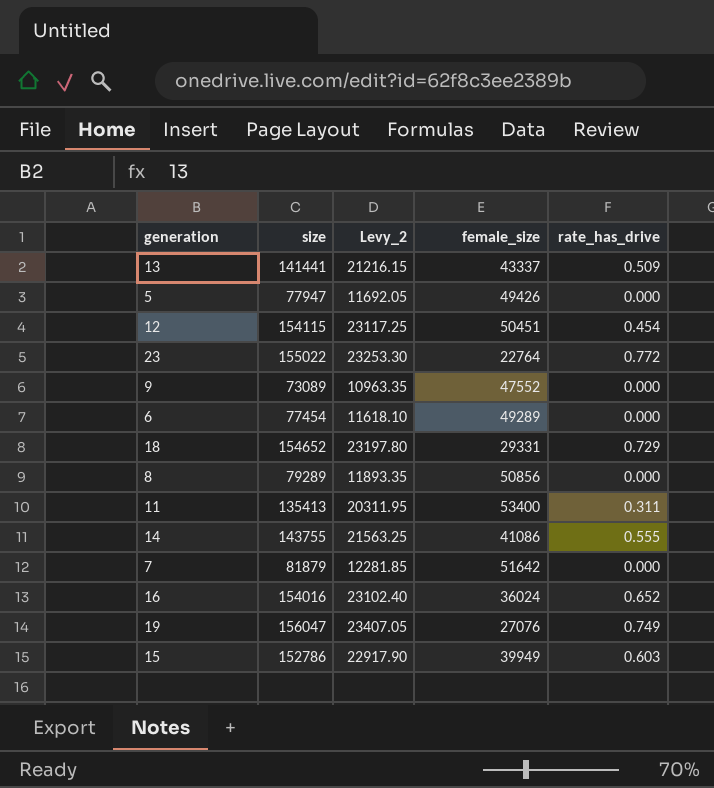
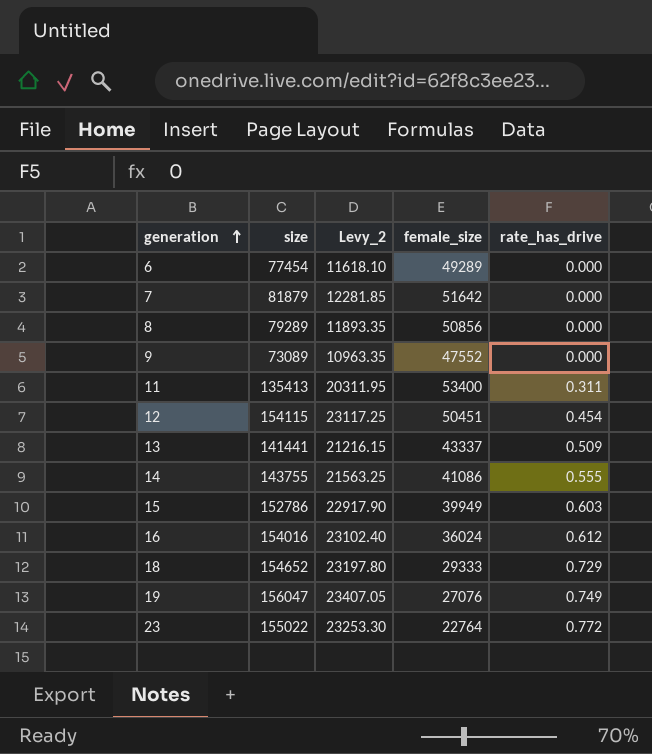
row order: none -> generation ascending
row 5: 77947 | 11692.05 | 49426 | 0.000 -> none
16 | rate_has_drive: 0.652 -> 0.612
18 | female_size: 29331 -> 29333

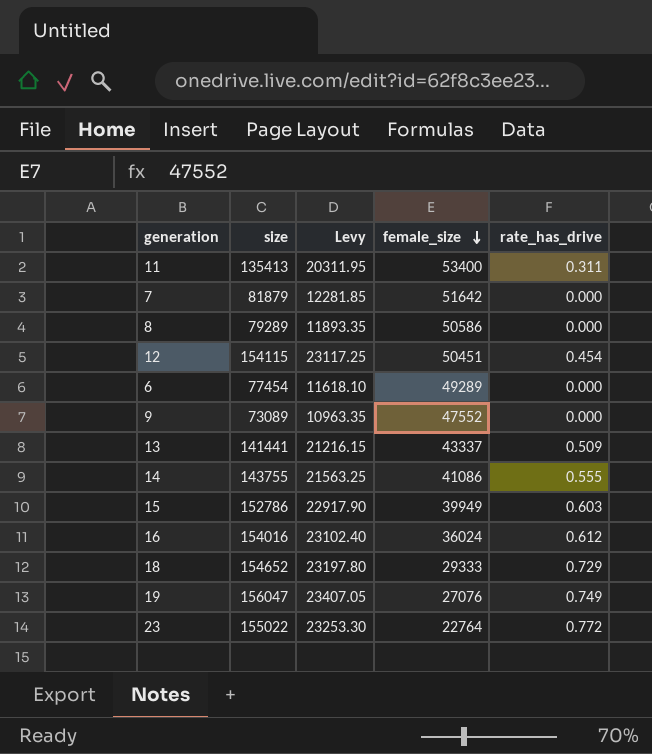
row order: generation ascending -> female_size descending
column name: Levy_2 -> Levy
8 | female_size: 50856 -> 50586

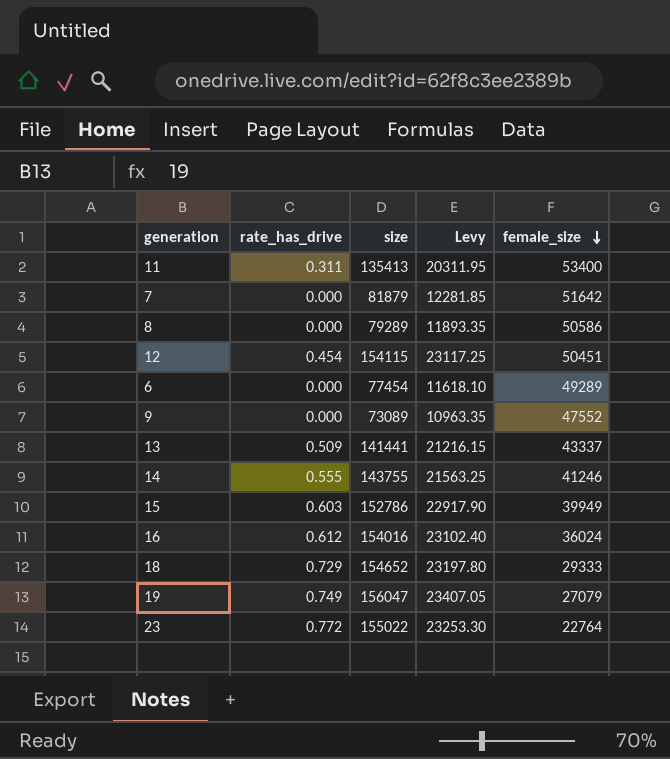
column rate_has_drive | position: 5 -> 2
14 | female_size: 41086 -> 41246
19 | female_size: 27076 -> 27079

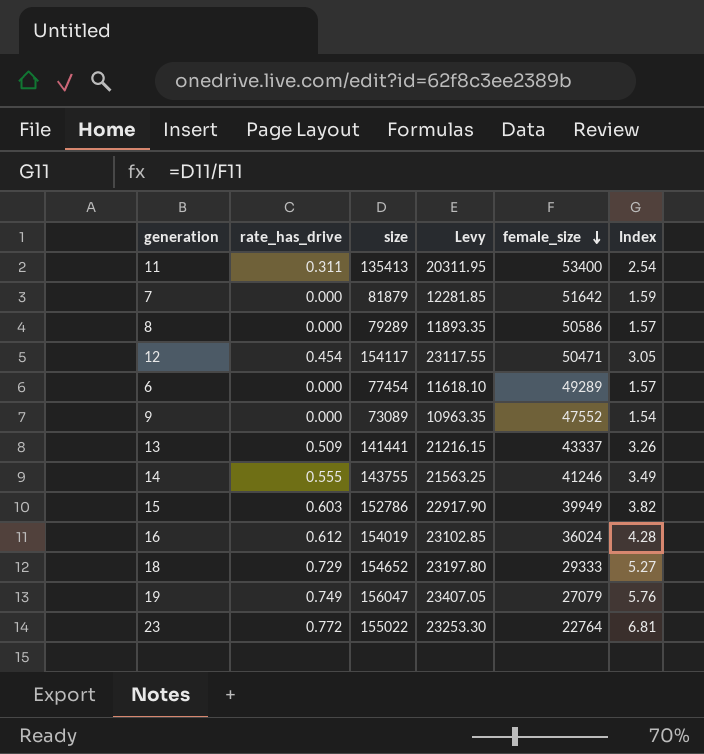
column Index | formula: none -> [size] / [female_size]
12 | size: 154115 -> 154117
12 | Levy: 23117.25 -> 23117.55
12 | female_size: 50451 -> 50471
16 | size: 154016 -> 154019
16 | Levy: 23102.40 -> 23102.85

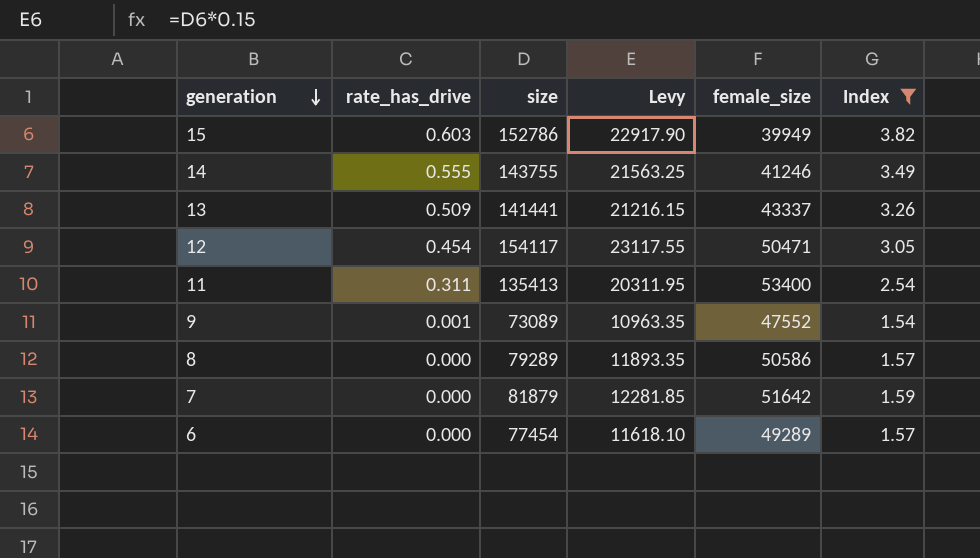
filter: none -> Index <= 3.82
row order: female_size descending -> generation descending
9 | rate_has_drive: 0.000 -> 0.001

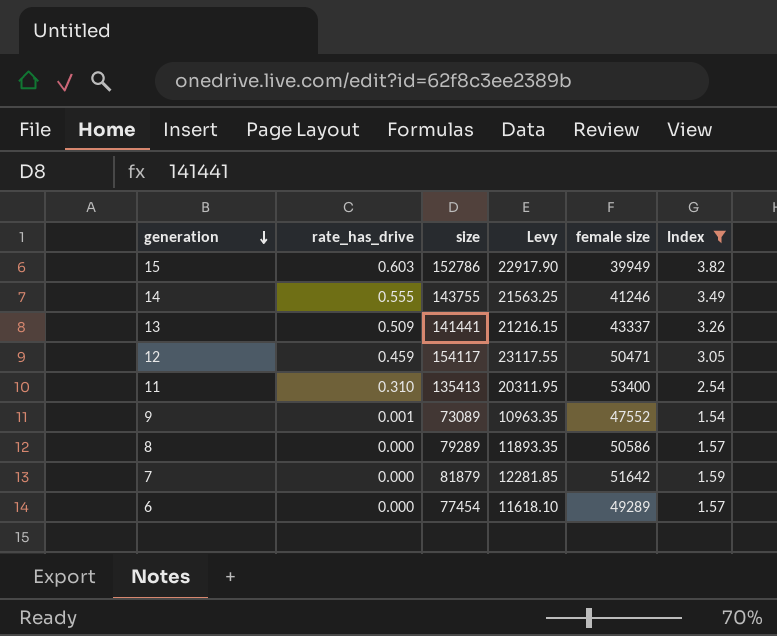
column name: female_size -> female size
12 | rate_has_drive: 0.454 -> 0.459
11 | rate_has_drive: 0.311 -> 0.310

